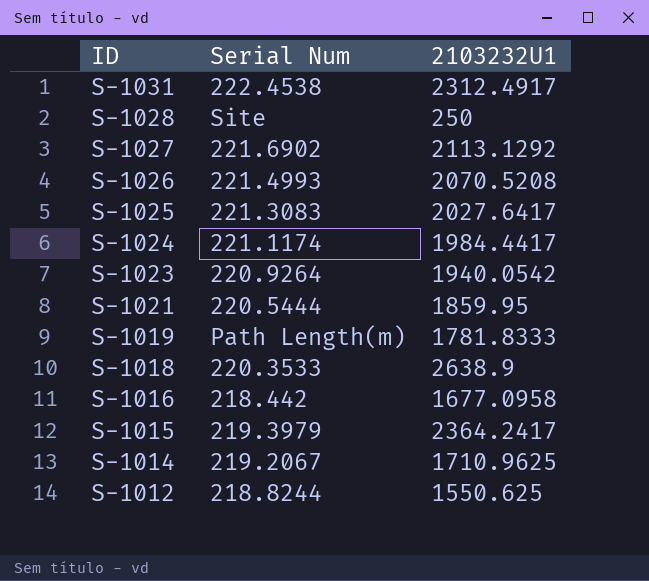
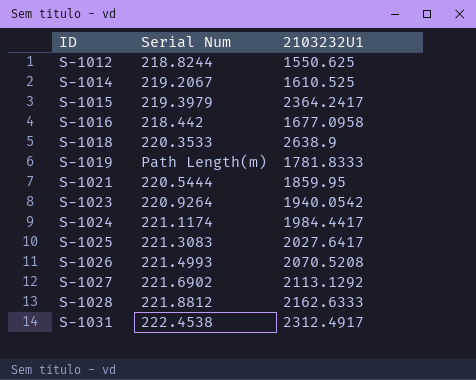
row order: ID descending -> ID ascending
S-1014 | 2103232U1: 1710.9625 -> 1610.525
S-1028 | Serial Num: Site -> 221.8812
S-1028 | 2103232U1: 250 -> 2162.6333

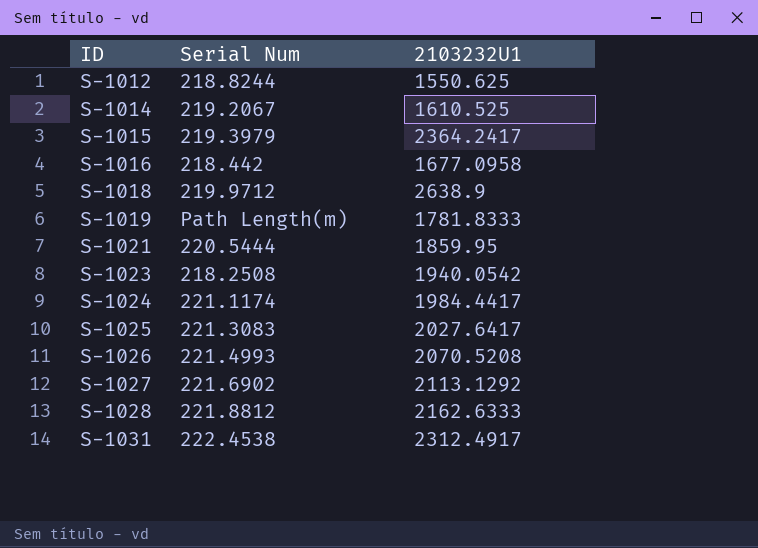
S-1018 | Serial Num: 220.3533 -> 219.9712
S-1023 | Serial Num: 220.9264 -> 218.2508

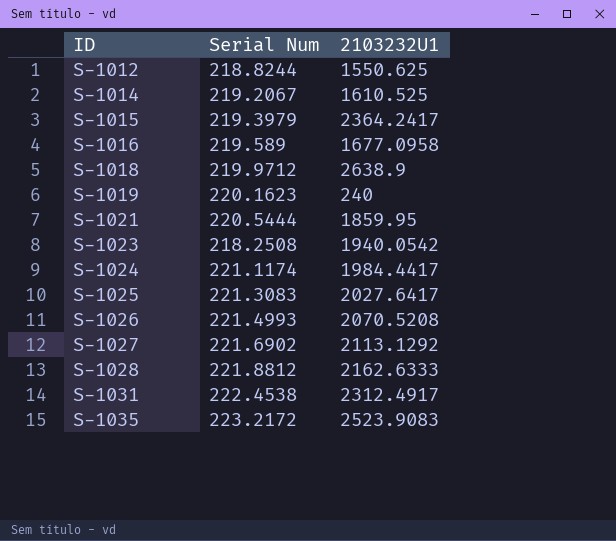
S-1016 | Serial Num: 218.442 -> 219.589
S-1019 | Serial Num: Path Length(m) -> 220.1623
S-1019 | 2103232U1: 1781.8333 -> 240
row S-1035: none -> 223.2172 | 2523.9083

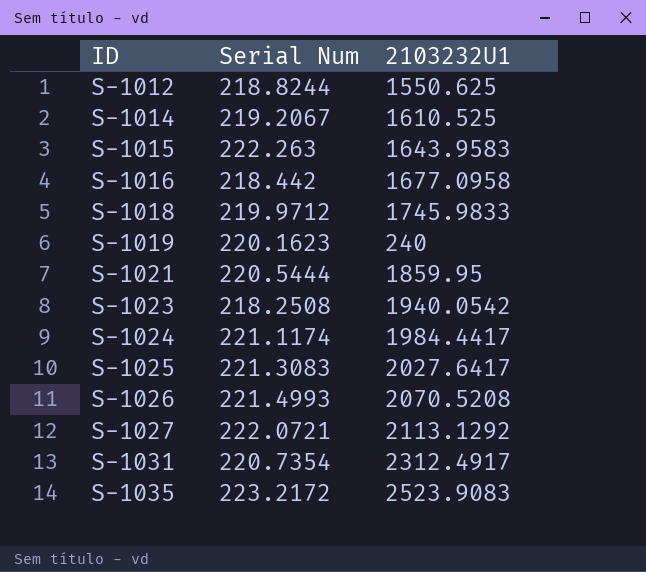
row S-1028: 221.8812 | 2162.6333 -> none
S-1015 | Serial Num: 219.3979 -> 222.263
S-1015 | 2103232U1: 2364.2417 -> 1643.9583
S-1016 | Serial Num: 219.589 -> 218.442
S-1018 | 2103232U1: 2638.9 -> 1745.9833
S-1027 | Serial Num: 221.6902 -> 222.0721
S-1031 | Serial Num: 222.4538 -> 220.7354

